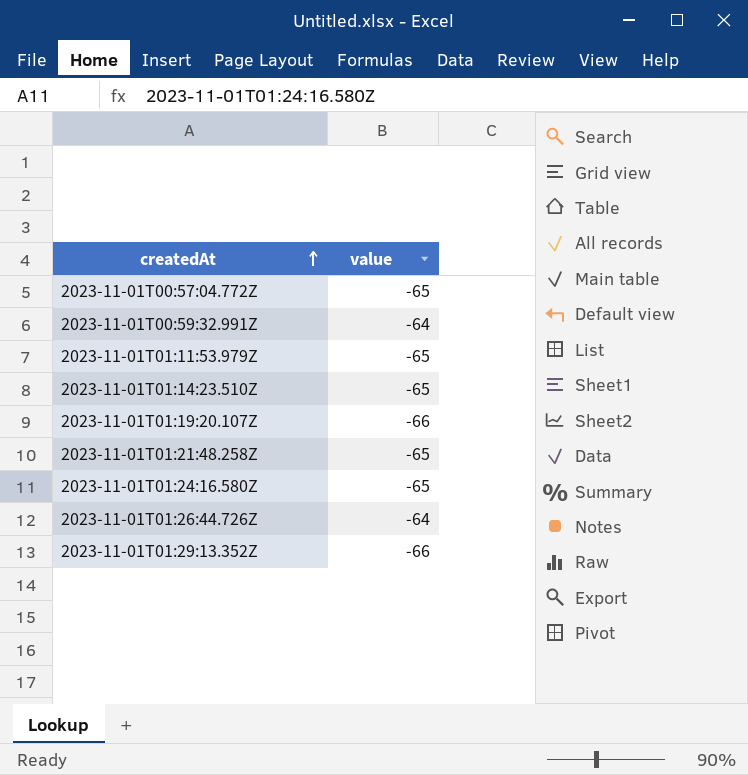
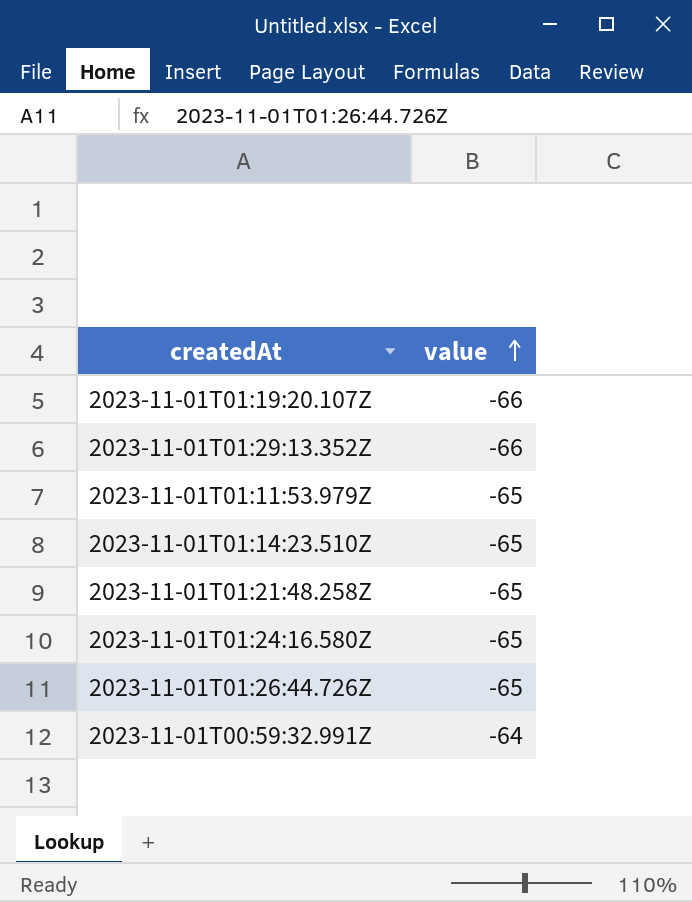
row order: createdAt ascending -> value ascending
row 2023-11-01T00:57:04.772Z: -65 -> none
2023-11-01T01:26:44.726Z | value: -64 -> -65

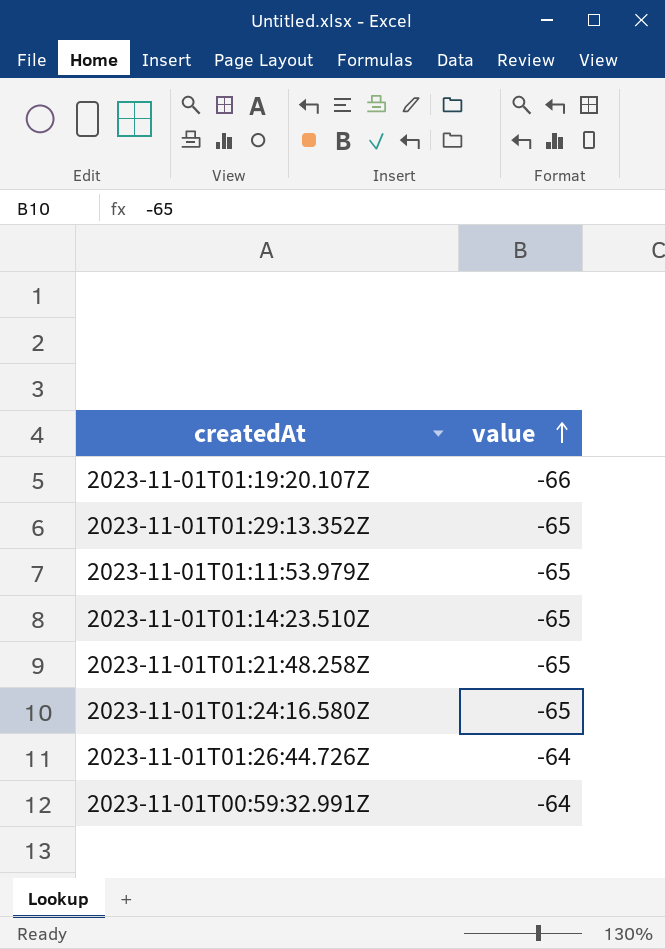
2023-11-01T01:29:13.352Z | value: -66 -> -65
2023-11-01T01:26:44.726Z | value: -65 -> -64

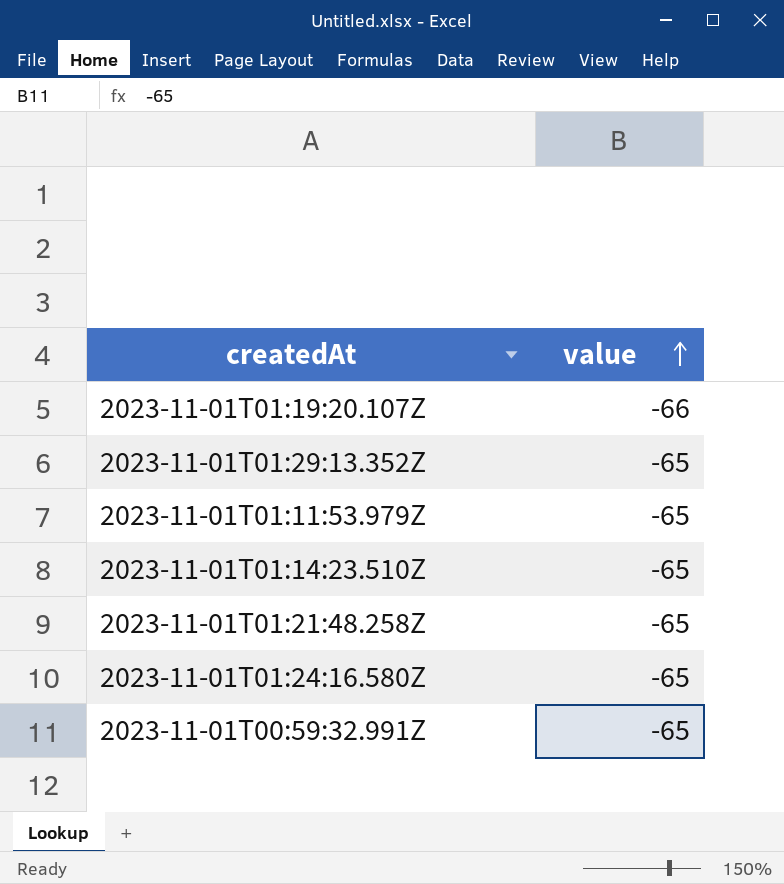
row 2023-11-01T01:26:44.726Z: -64 -> none
2023-11-01T00:59:32.991Z | value: -64 -> -65

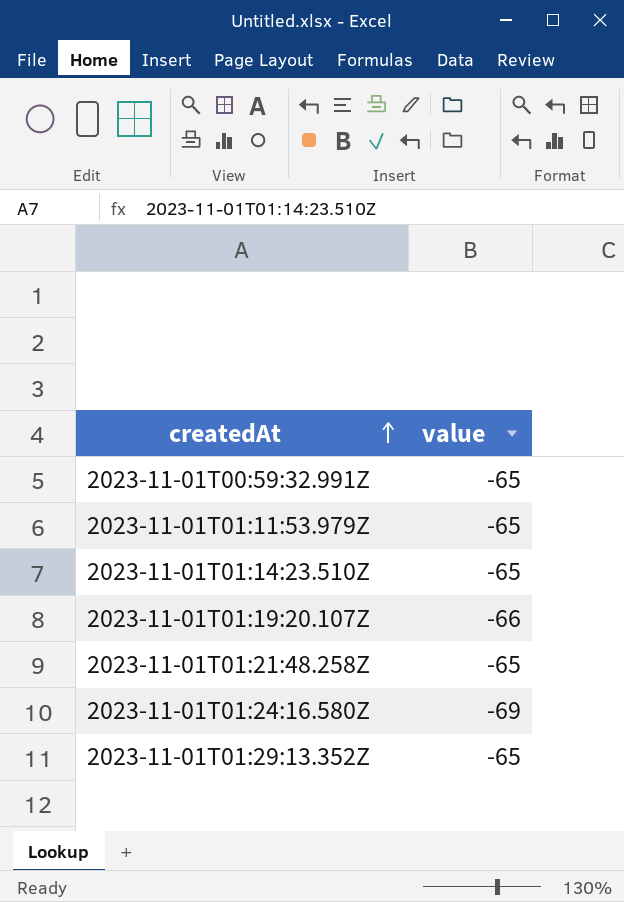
row order: value ascending -> createdAt ascending
2023-11-01T01:24:16.580Z | value: -65 -> -69

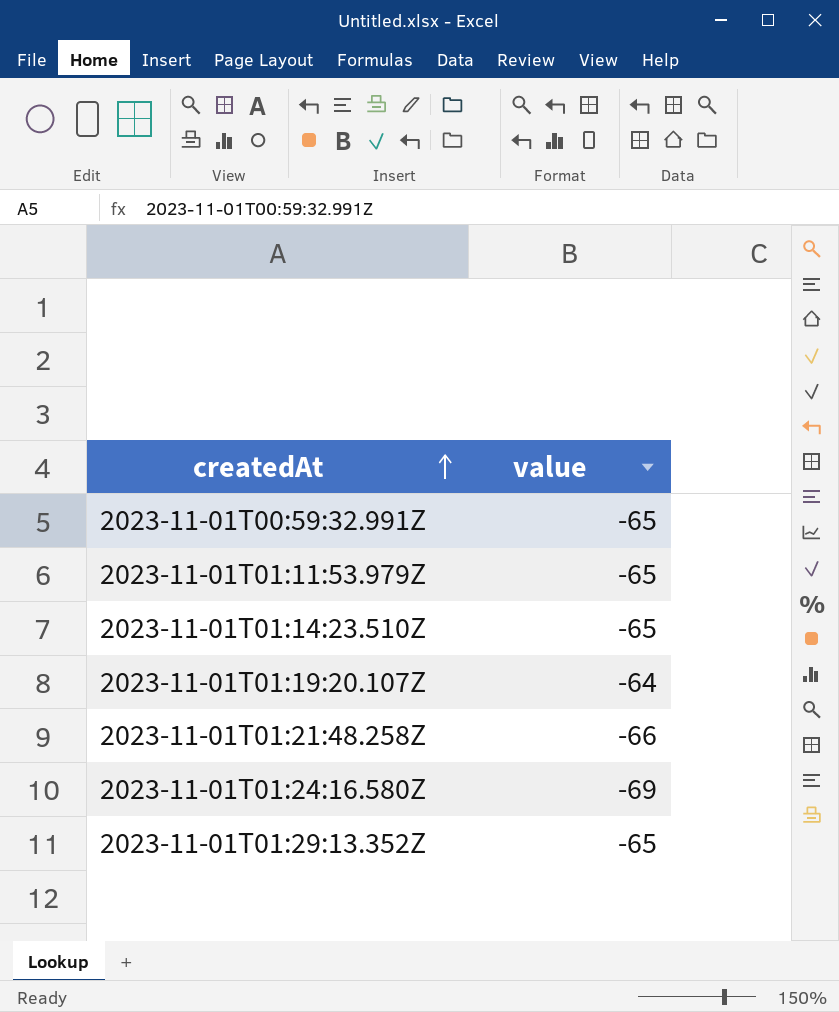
2023-11-01T01:19:20.107Z | value: -66 -> -64
2023-11-01T01:21:48.258Z | value: -65 -> -66

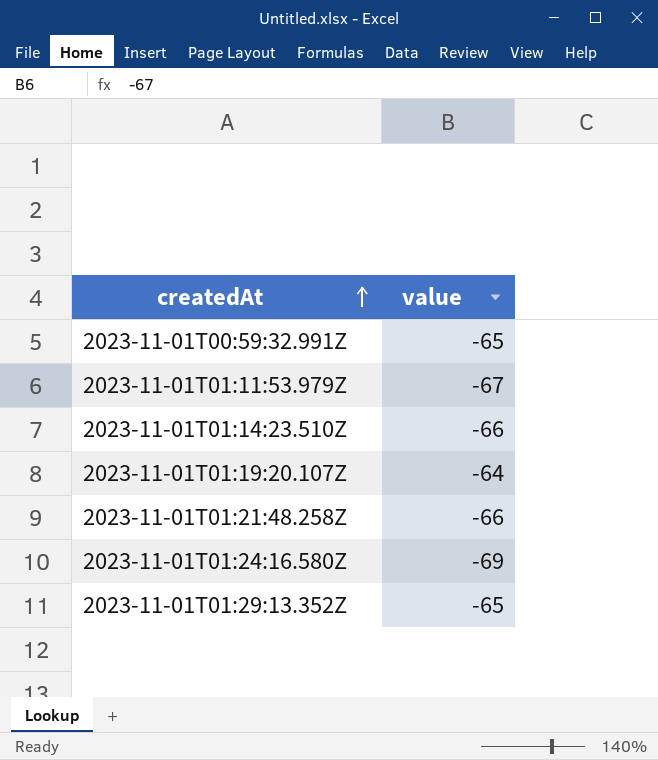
2023-11-01T01:11:53.979Z | value: -65 -> -67
2023-11-01T01:14:23.510Z | value: -65 -> -66

